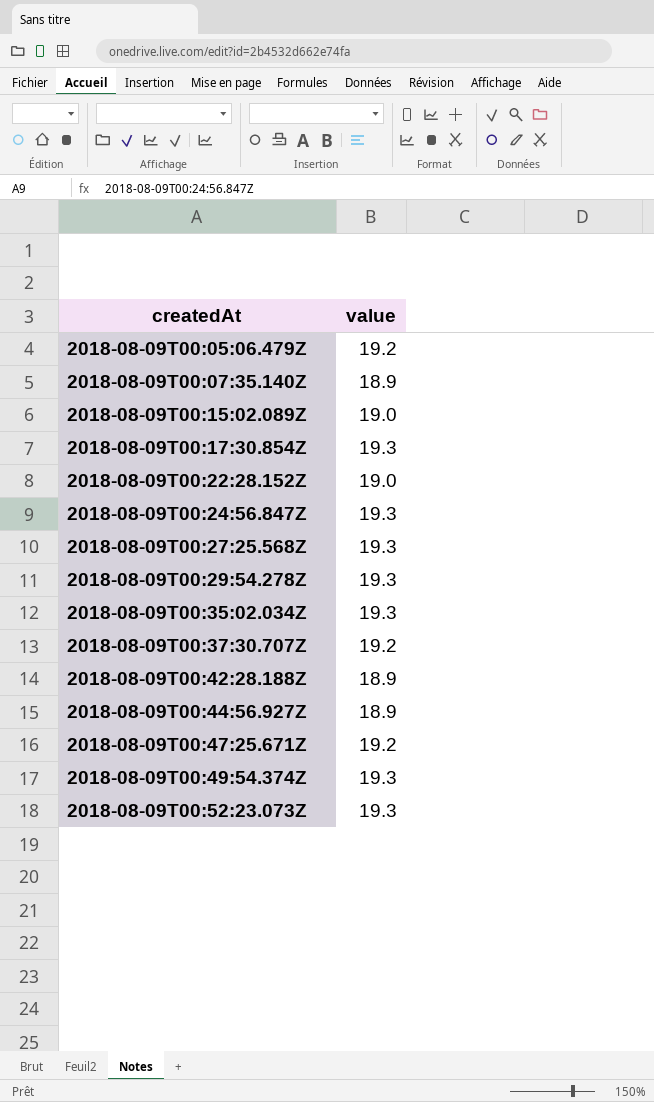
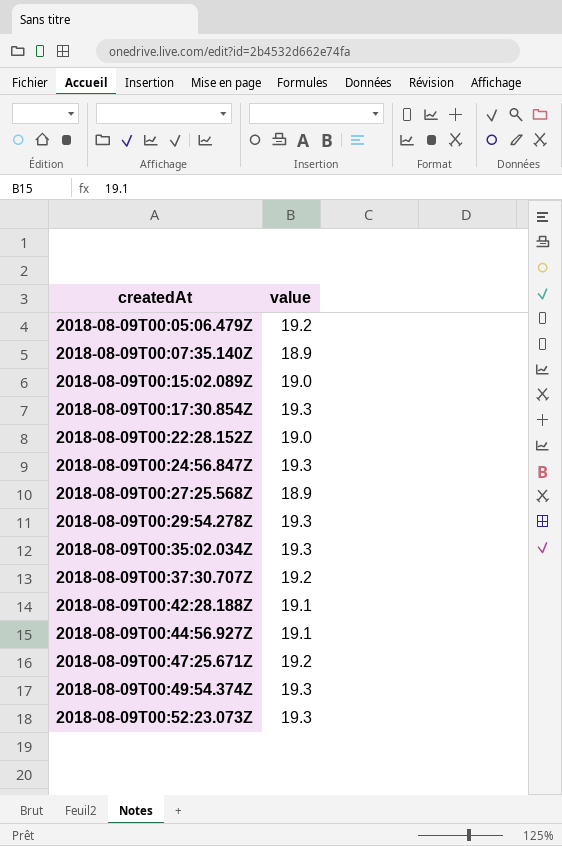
2018-08-09T00:27:25.568Z | value: 19.3 -> 18.9
2018-08-09T00:42:28.188Z | value: 18.9 -> 19.1
2018-08-09T00:44:56.927Z | value: 18.9 -> 19.1

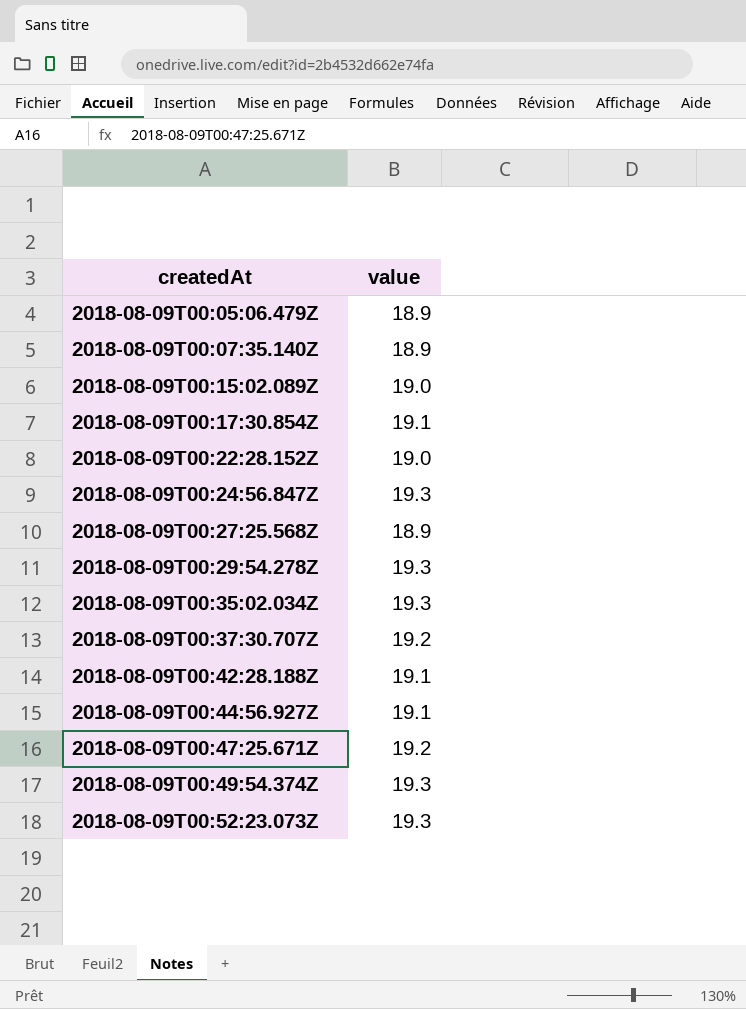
2018-08-09T00:05:06.479Z | value: 19.2 -> 18.9
2018-08-09T00:17:30.854Z | value: 19.3 -> 19.1

